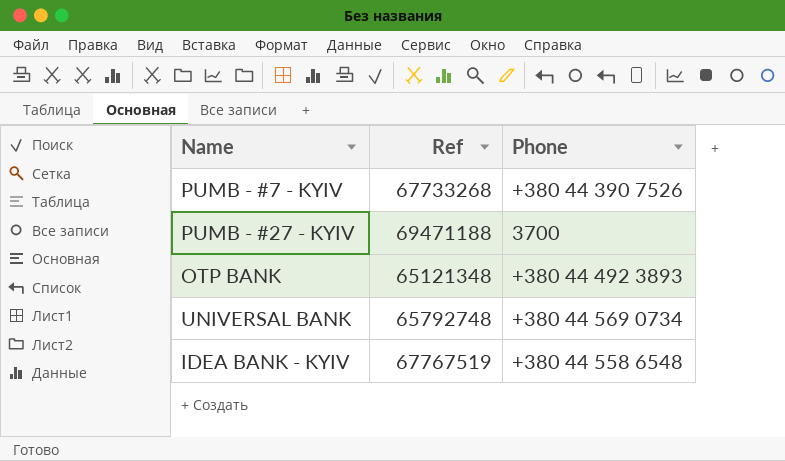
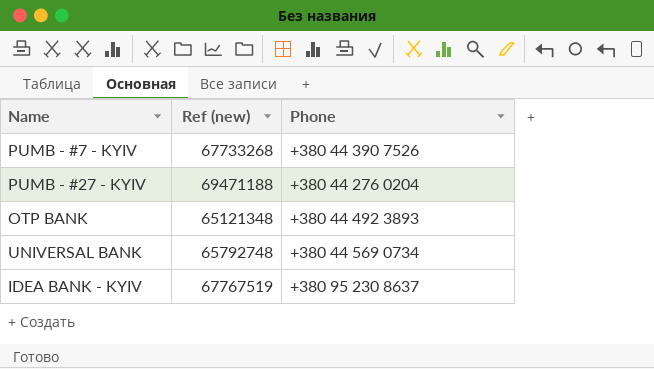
column name: Ref -> Ref (new)
PUMB - #27 - KYIV | Phone: 3700 -> +380 44 276 0204
IDEA BANK - KYIV | Phone: +380 44 558 6548 -> +380 95 230 8637

